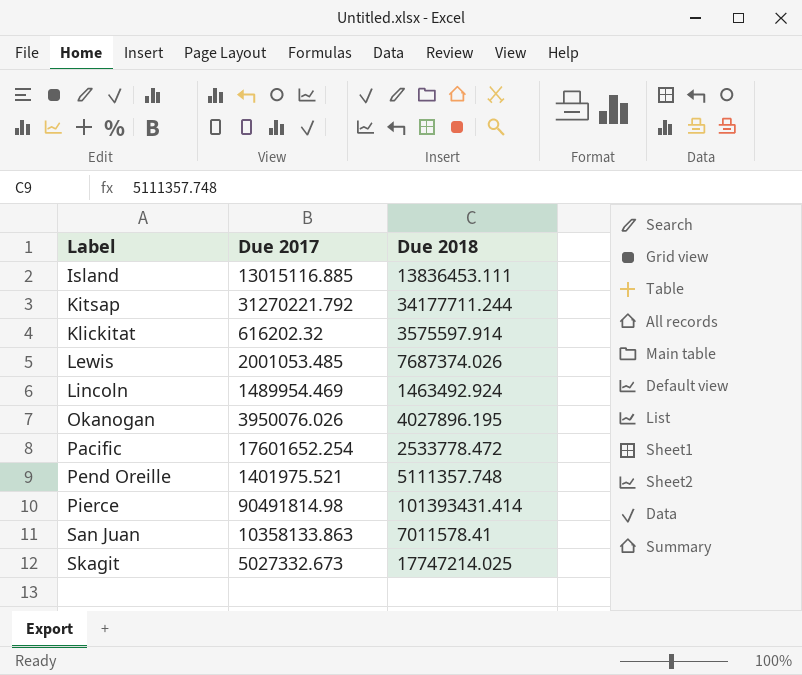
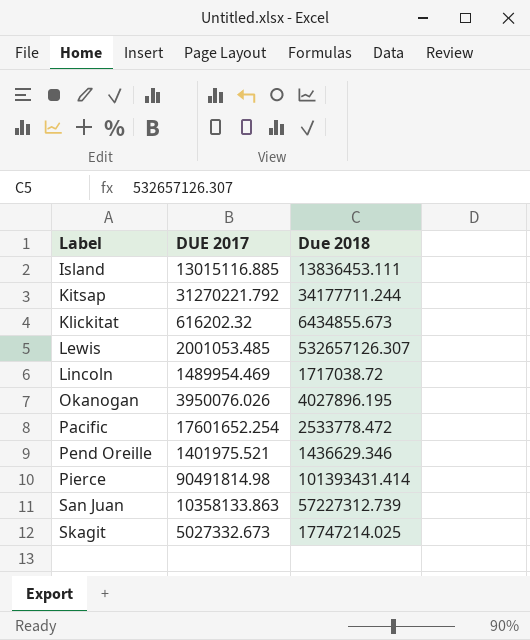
column name: Due 2017 -> DUE 2017
Klickitat | Due 2018: 3575597.914 -> 6434855.673
Lewis | Due 2018: 7687374.026 -> 532657126.307
Lincoln | Due 2018: 1463492.924 -> 1717038.72
Pend Oreille | Due 2018: 5111357.748 -> 1436629.346
San Juan | Due 2018: 7011578.41 -> 57227312.739

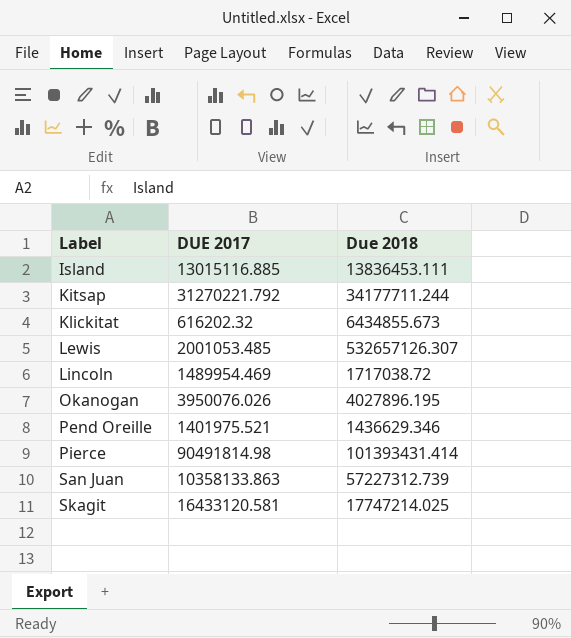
row Pacific: 17601652.254 | 2533778.472 -> none
Skagit | DUE 2017: 5027332.673 -> 16433120.581

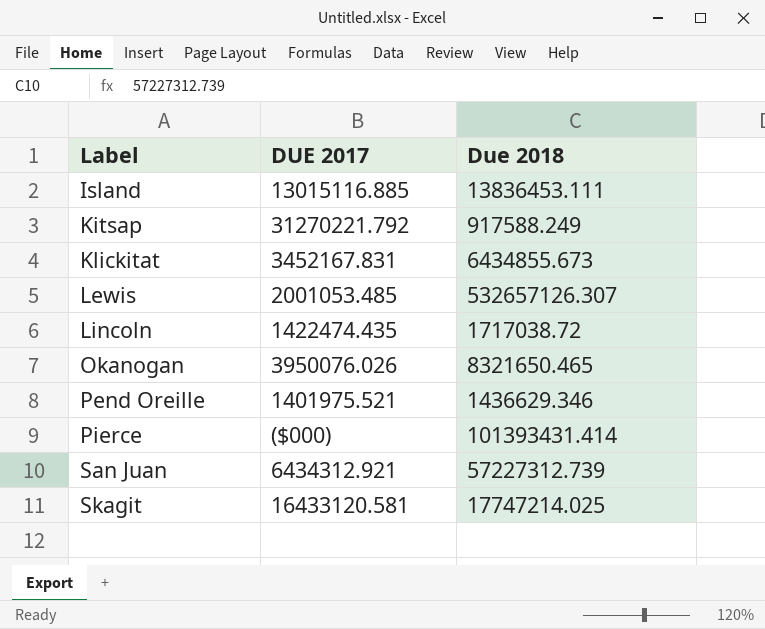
Kitsap | Due 2018: 34177711.244 -> 917588.249
Klickitat | DUE 2017: 616202.32 -> 3452167.831
Lincoln | DUE 2017: 1489954.469 -> 1422474.435
Okanogan | Due 2018: 4027896.195 -> 8321650.465
Pierce | DUE 2017: 90491814.98 -> ($000)
San Juan | DUE 2017: 10358133.863 -> 6434312.921

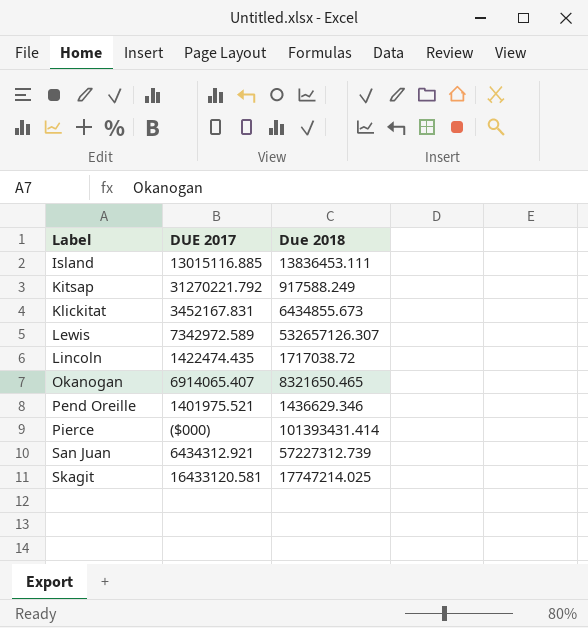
Lewis | DUE 2017: 2001053.485 -> 7342972.589
Okanogan | DUE 2017: 3950076.026 -> 6914065.407

